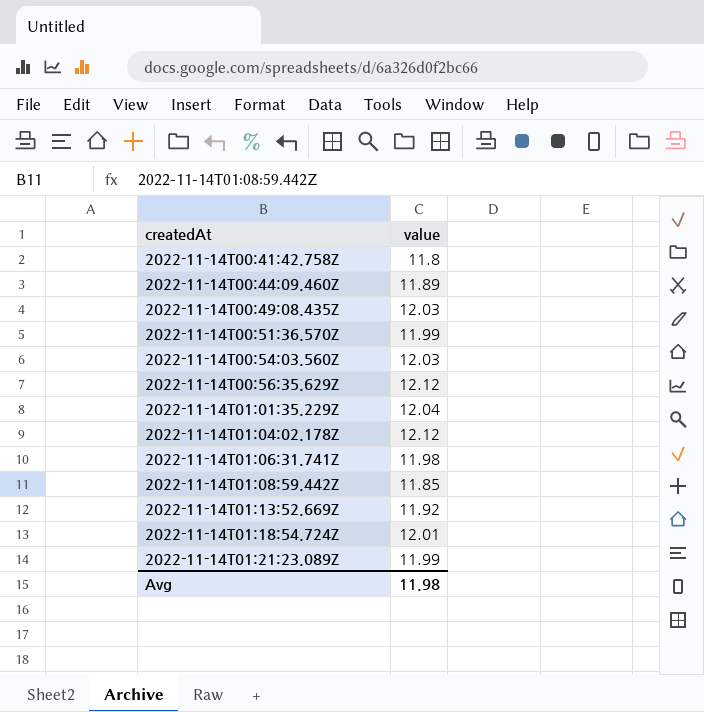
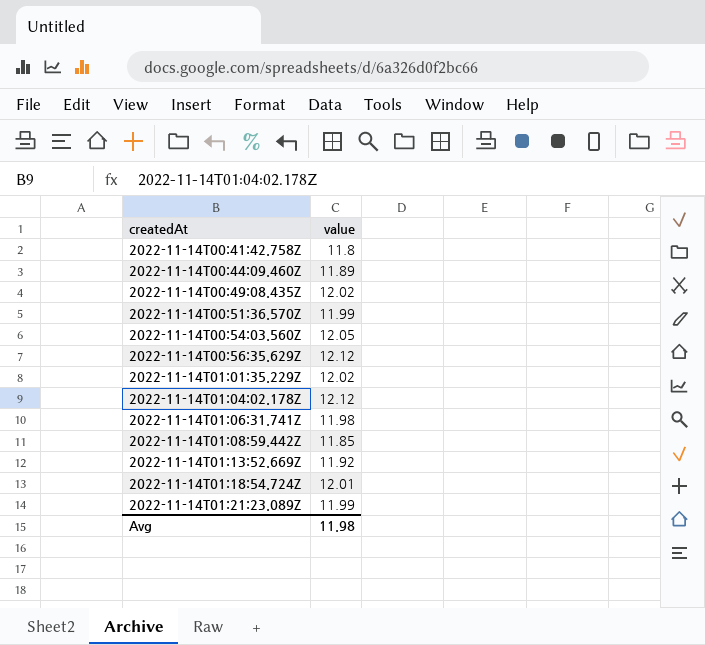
2022-11-14T00:49:08.435Z | value: 12.03 -> 12.02
2022-11-14T00:54:03.560Z | value: 12.03 -> 12.05
2022-11-14T01:01:35.229Z | value: 12.04 -> 12.02

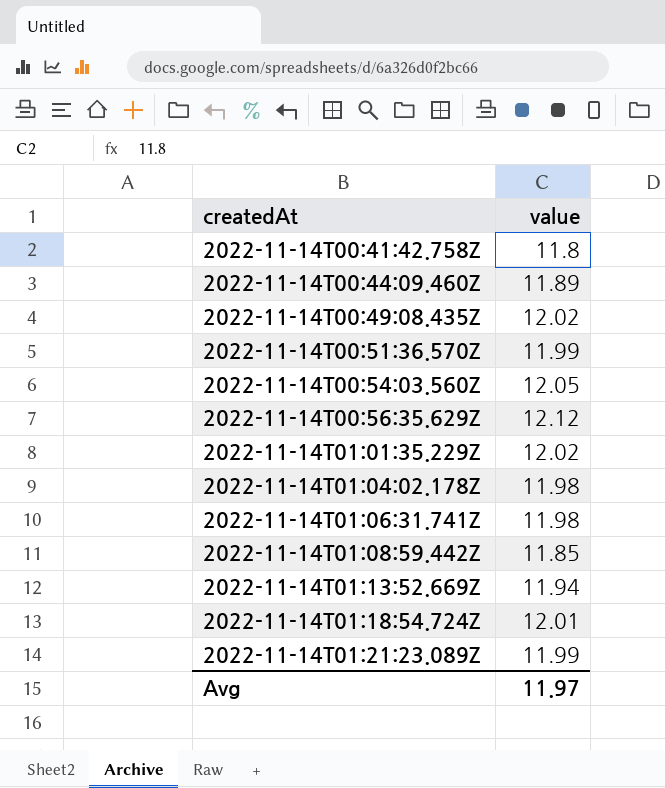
2022-11-14T01:04:02.178Z | value: 12.12 -> 11.98
2022-11-14T01:13:52.669Z | value: 11.92 -> 11.94
Avg | value: 11.98 -> 11.97

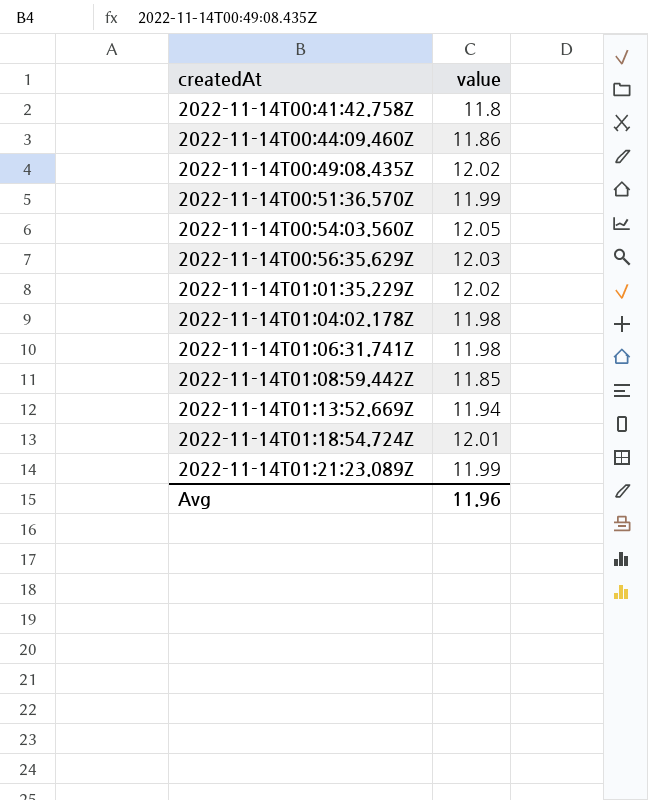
2022-11-14T00:44:09.460Z | value: 11.89 -> 11.86
2022-11-14T00:56:35.629Z | value: 12.12 -> 12.03
Avg | value: 11.97 -> 11.96

